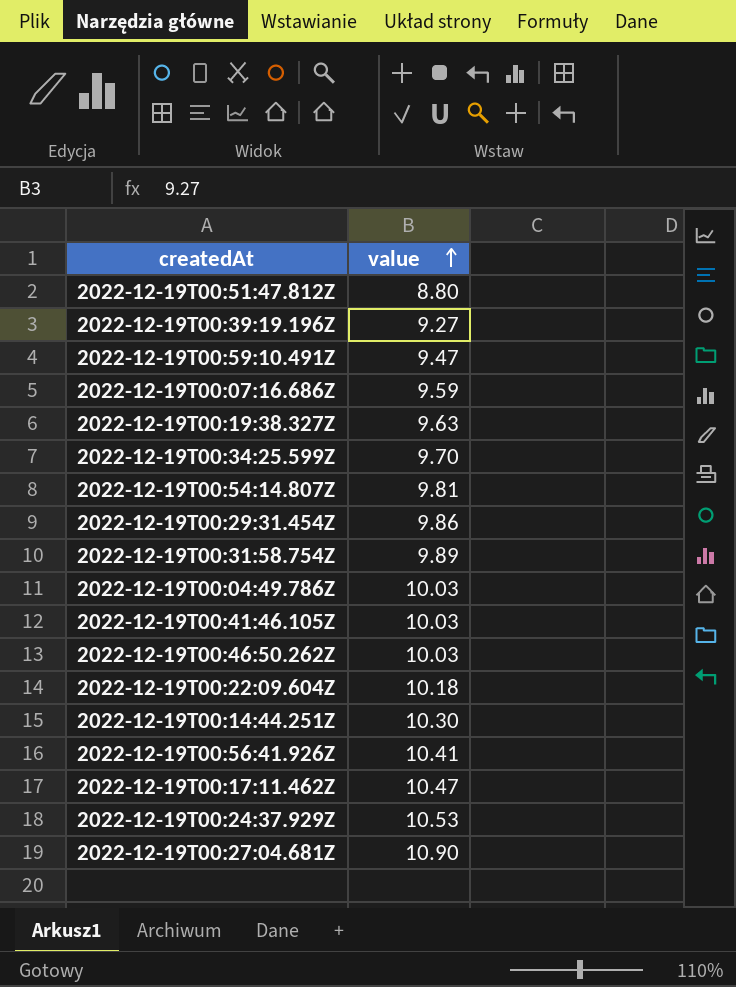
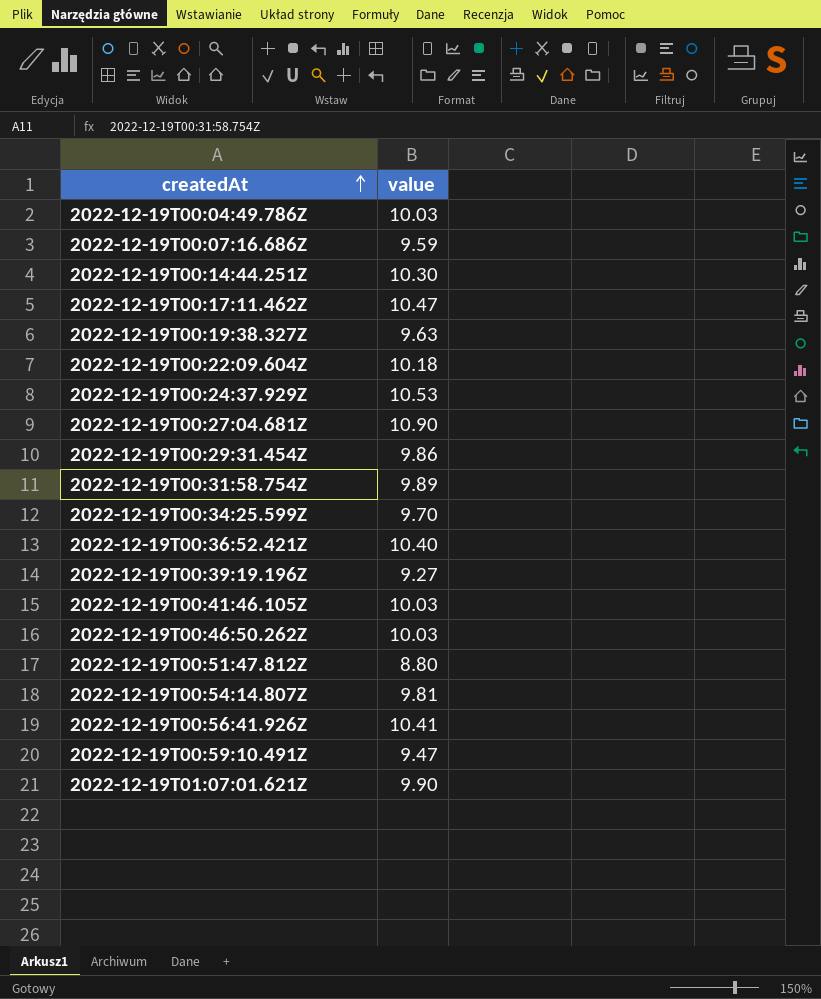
row order: value ascending -> createdAt ascending
row 2022-12-19T00:36:52.421Z: none -> 10.40
row 2022-12-19T01:07:01.621Z: none -> 9.90

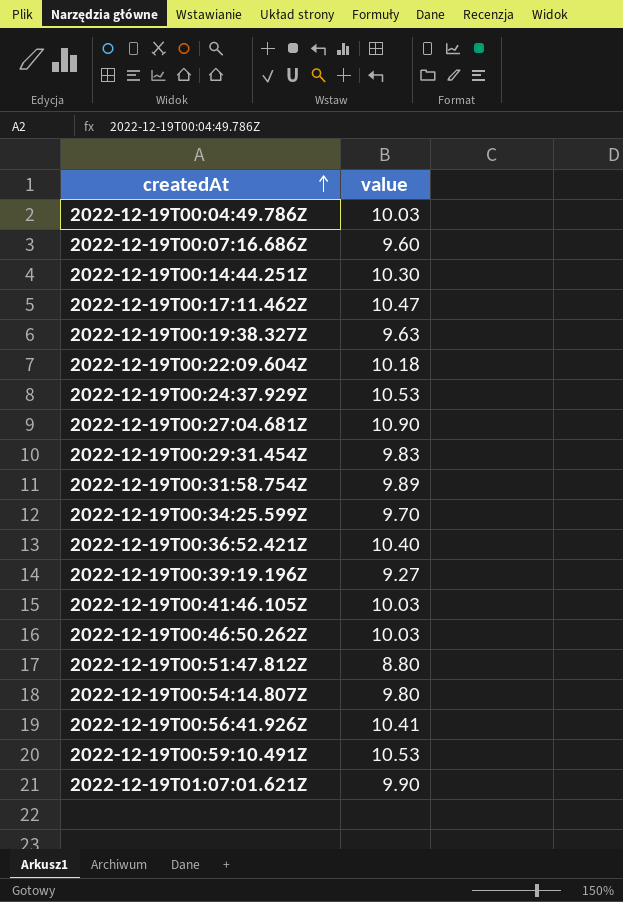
2022-12-19T00:07:16.686Z | value: 9.59 -> 9.60
2022-12-19T00:29:31.454Z | value: 9.86 -> 9.83
2022-12-19T00:54:14.807Z | value: 9.81 -> 9.80
2022-12-19T00:59:10.491Z | value: 9.47 -> 10.53

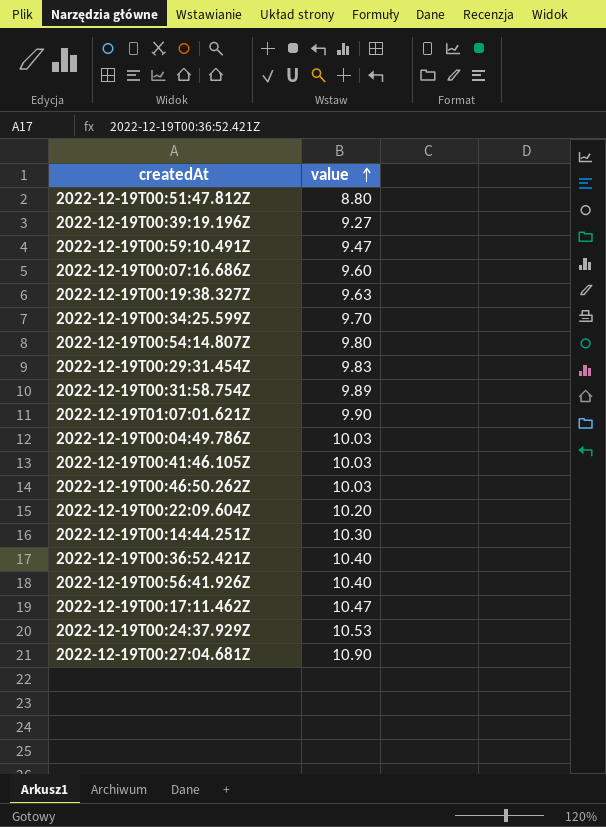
row order: createdAt ascending -> value ascending
2022-12-19T00:59:10.491Z | value: 10.53 -> 9.47
2022-12-19T00:22:09.604Z | value: 10.18 -> 10.20
2022-12-19T00:56:41.926Z | value: 10.41 -> 10.40

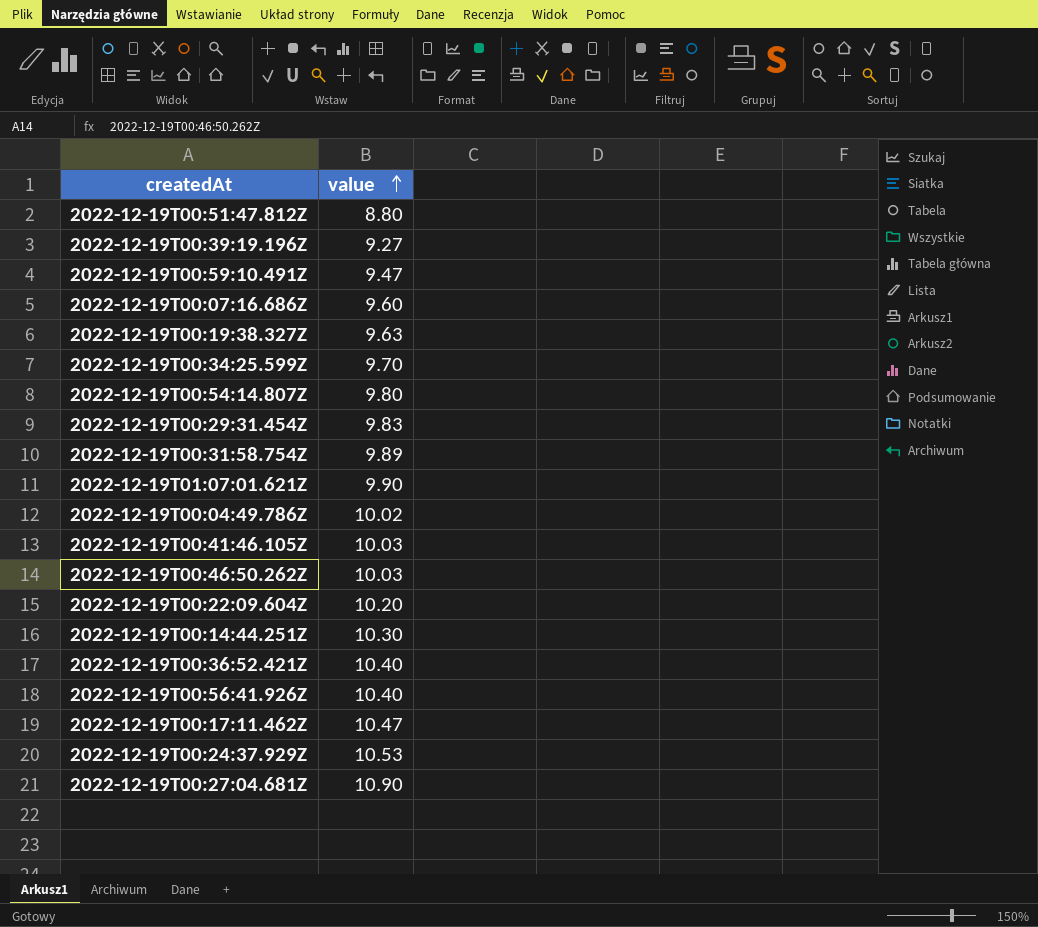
2022-12-19T00:04:49.786Z | value: 10.03 -> 10.02

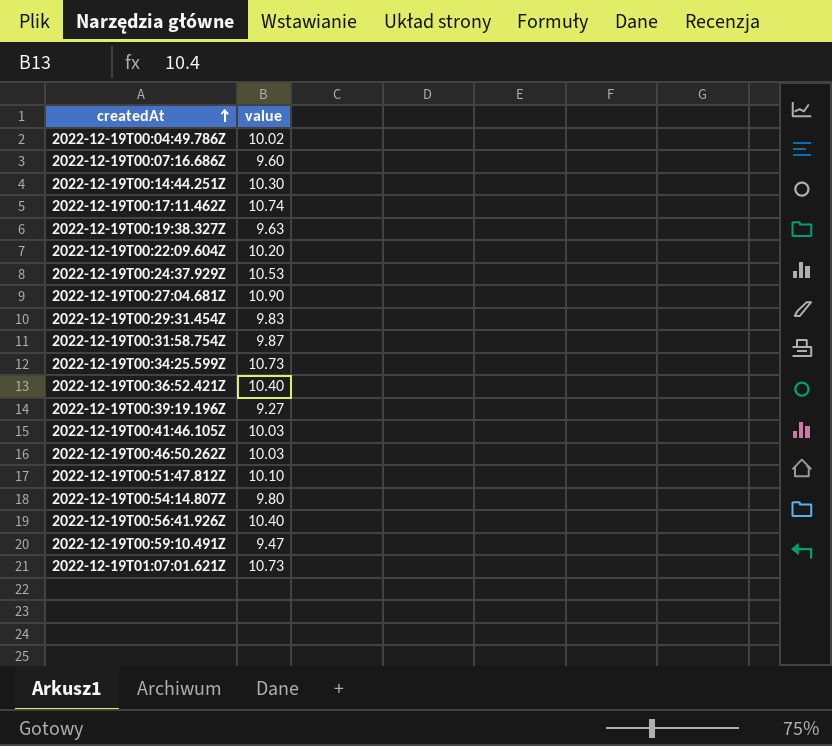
row order: value ascending -> createdAt ascending
2022-12-19T00:17:11.462Z | value: 10.47 -> 10.74
2022-12-19T00:31:58.754Z | value: 9.89 -> 9.87
2022-12-19T00:34:25.599Z | value: 9.70 -> 10.73
2022-12-19T00:51:47.812Z | value: 8.80 -> 10.10
2022-12-19T01:07:01.621Z | value: 9.90 -> 10.73

